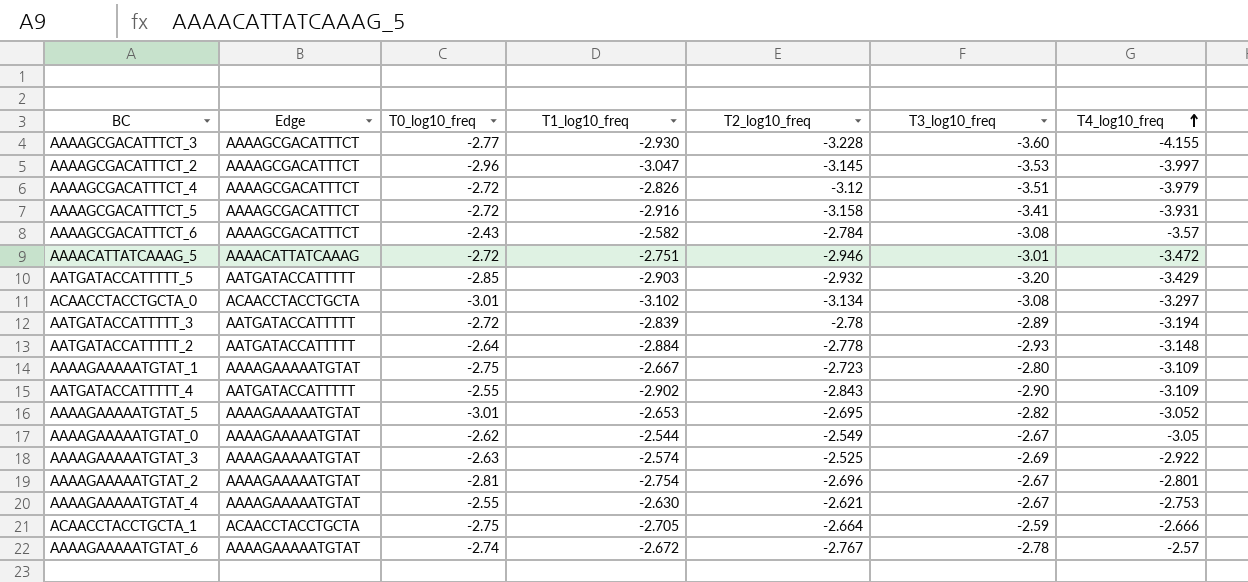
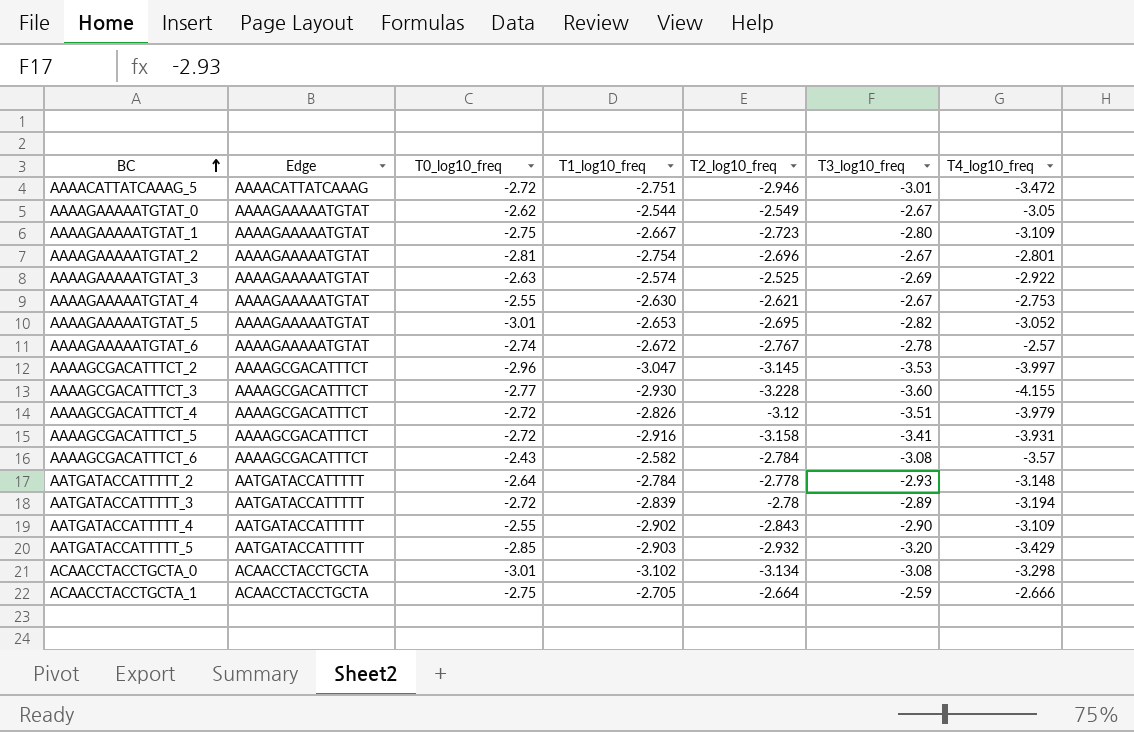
row order: T4_log10_freq ascending -> BC ascending
AATGATACCATTTTT_2 | T1_log10_freq: -2.884 -> -2.784
ACAACCTACCTGCTA_0 | T4_log10_freq: -3.297 -> -3.298

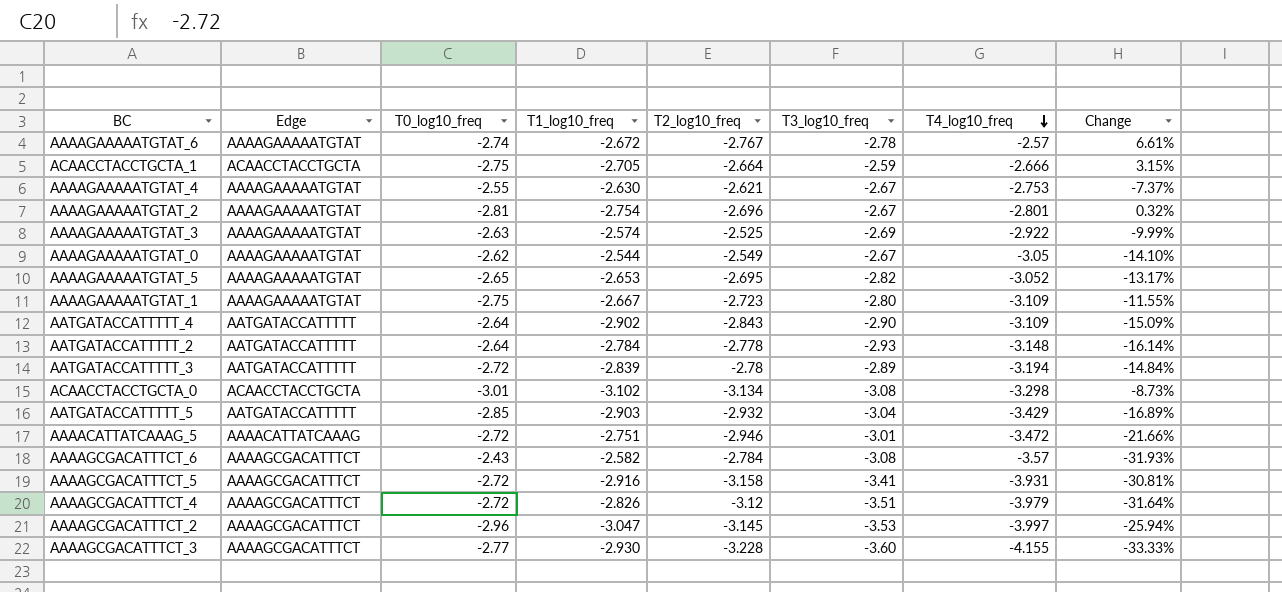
row order: BC ascending -> T4_log10_freq descending
column Change | formula: none -> ([T0_log10_freq] - [T4_log10_freq]) / [T4_log10_freq]
AAAAGAAAAATGTAT_5 | T0_log10_freq: -3.01 -> -2.65
AATGATACCATTTTT_4 | T0_log10_freq: -2.55 -> -2.64
AATGATACCATTTTT_5 | T3_log10_freq: -3.20 -> -3.04

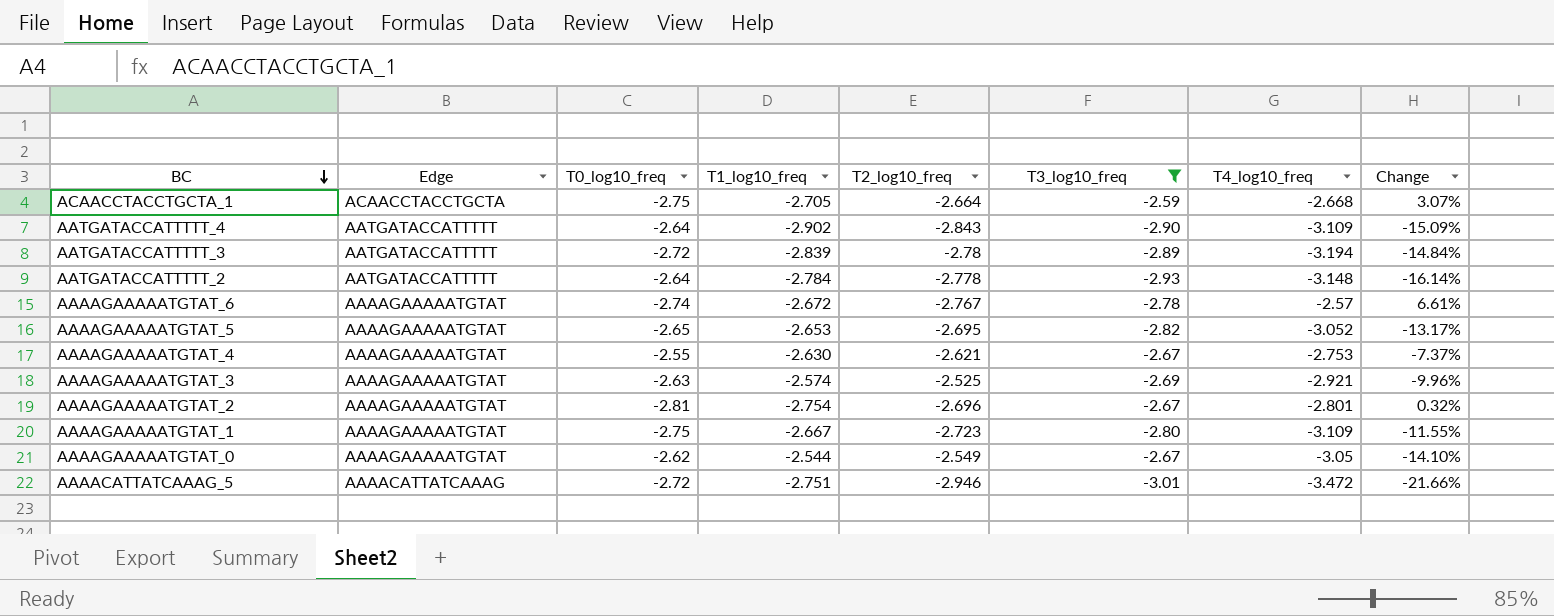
filter: none -> T3_log10_freq >= -3.01
row order: T4_log10_freq descending -> BC descending
ACAACCTACCTGCTA_1 | T4_log10_freq: -2.666 -> -2.668
ACAACCTACCTGCTA_1 | Change: 3.15% -> 3.07%
AAAAGAAAAATGTAT_3 | T4_log10_freq: -2.922 -> -2.921
AAAAGAAAAATGTAT_3 | Change: -9.99% -> -9.96%

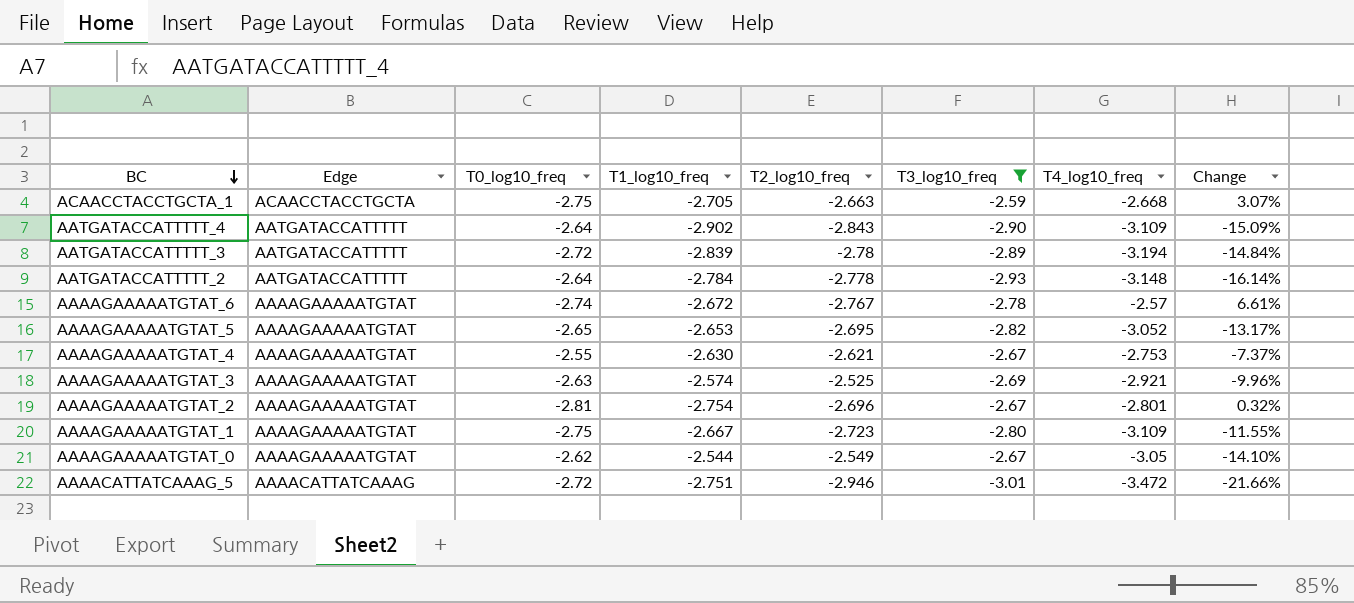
ACAACCTACCTGCTA_1 | T2_log10_freq: -2.664 -> -2.663

